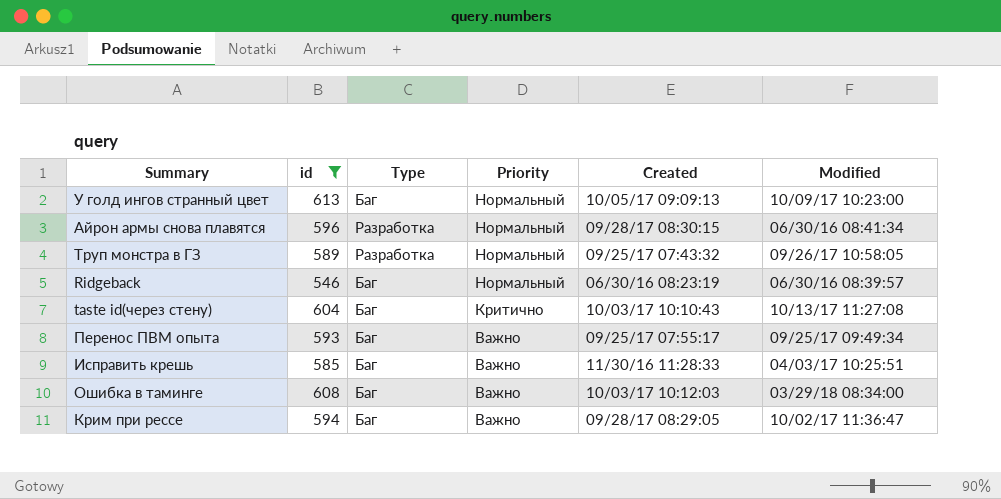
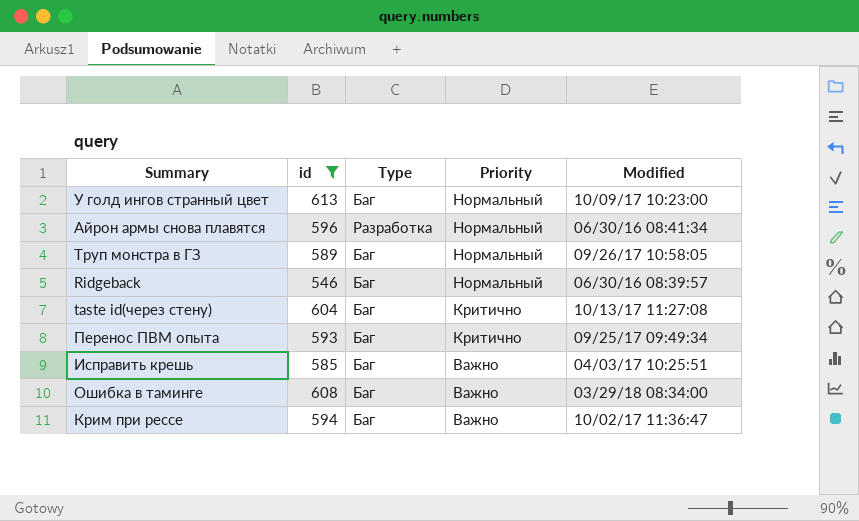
column Created | position: 5 -> none
Труп монстра в ГЗ | Type: Разработка -> Баг
Перенос ПВМ опыта | Priority: Важно -> Критично

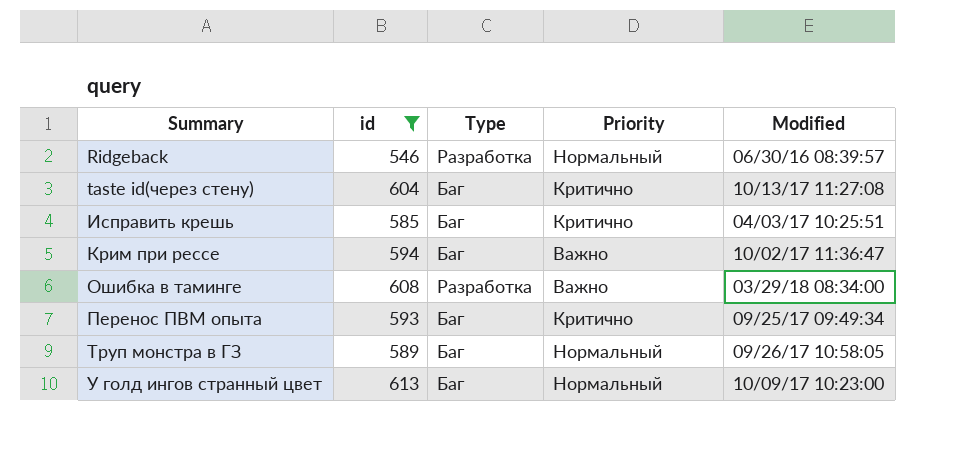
row order: Priority descending -> Summary ascending
row Айрон армы снова плавятся: 596 | Разработка | Нормальный | 06/30/16 08:41:34 -> none
Ridgeback | Type: Баг -> Разработка
Исправить крешь | Priority: Важно -> Критично
Ошибка в таминге | Type: Баг -> Разработка

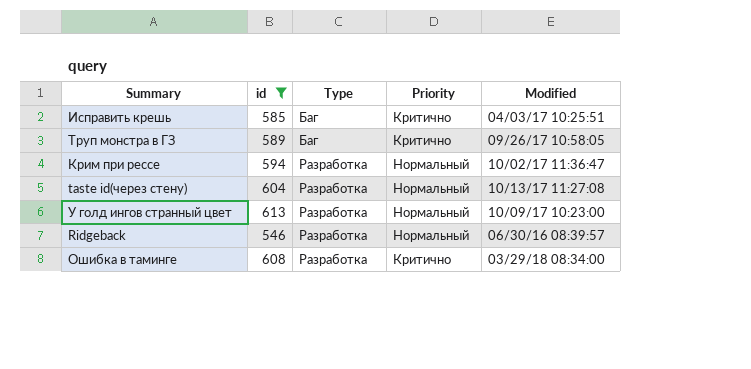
row order: Summary ascending -> Type ascending
row Перенос ПВМ опыта: 593 | Баг | Критично | 09/25/17 09:49:34 -> none
Труп монстра в ГЗ | Priority: Нормальный -> Критично
Крим при рессе | Type: Баг -> Разработка
Крим при рессе | Priority: Важно -> Нормальный
taste id(через стену) | Type: Баг -> Разработка
taste id(через стену) | Priority: Критично -> Нормальный
У голд ингов странный цвет | Type: Баг -> Разработка
Ошибка в таминге | Priority: Важно -> Критично

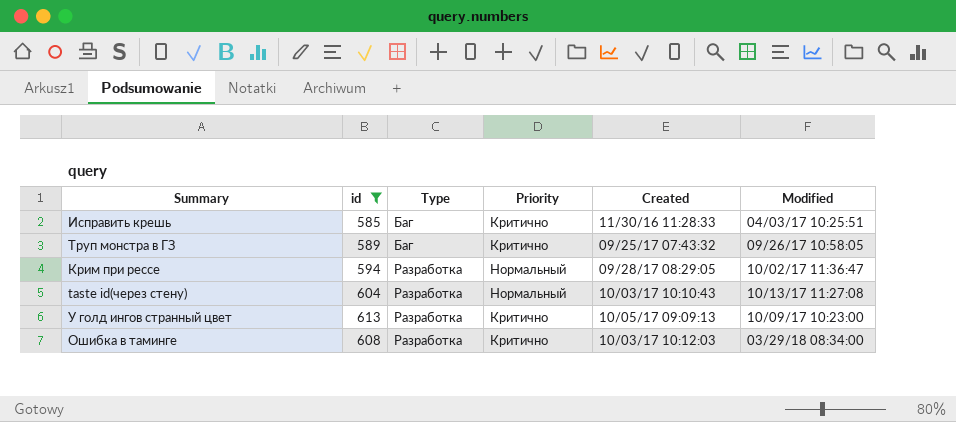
column Created | position: none -> 5
row Ridgeback: 546 | Разработка | Нормальный | 06/30/16 08:39:57 -> none
У голд ингов странный цвет | Priority: Нормальный -> Критично

